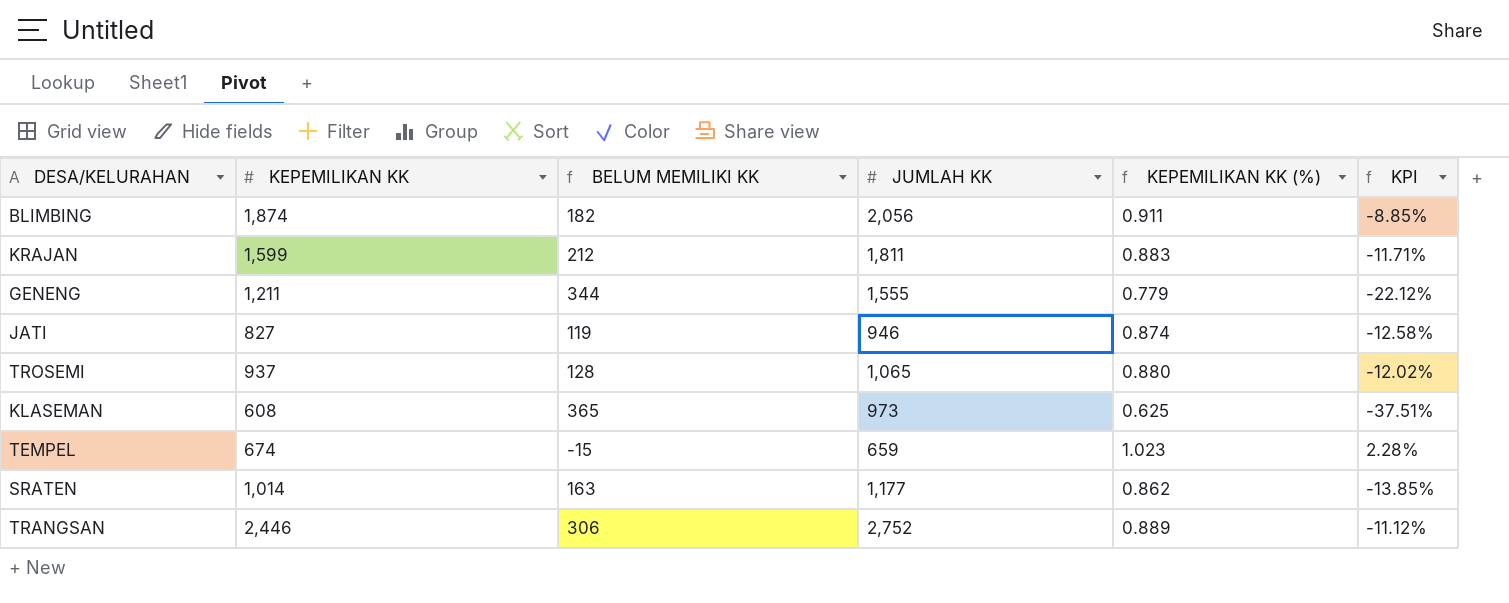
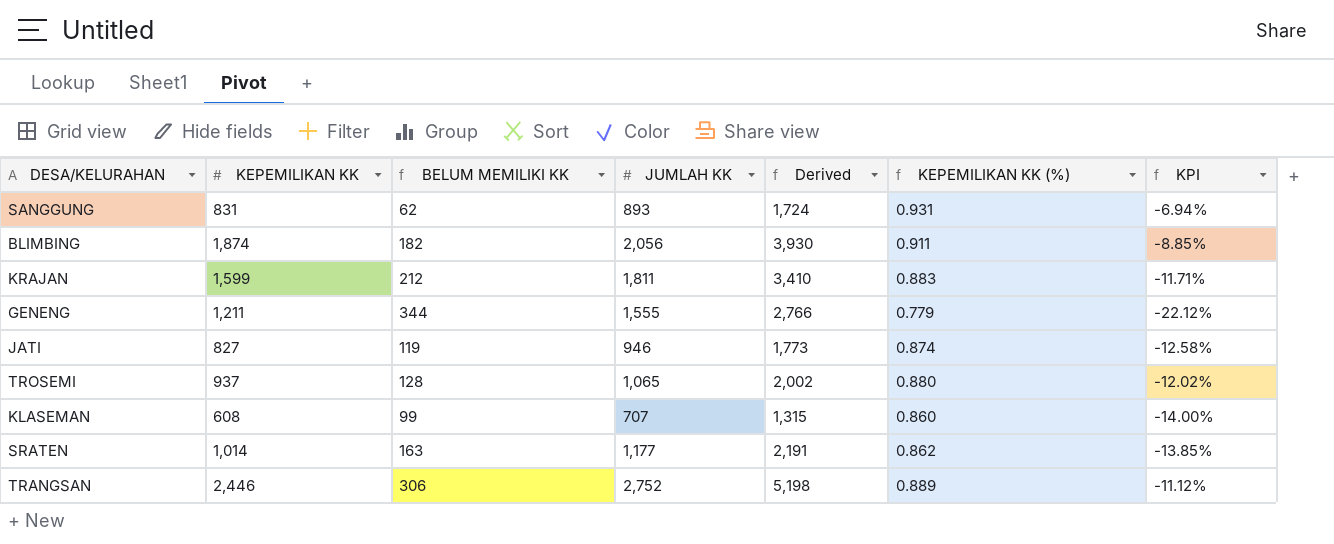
column Derived | formula: none -> [KEPEMILIKAN KK] + [JUMLAH KK]
row TEMPEL: 674 | -15 | 659 | 1.023 | 2.28% -> none
row SANGGUNG: none -> 831 | 62 | 893 | 1,724 | 0.931 | -6.94%
KLASEMAN | BELUM MEMILIKI KK: 365 -> 99
KLASEMAN | JUMLAH KK: 973 -> 707
KLASEMAN | KEPEMILIKAN KK (%): 0.625 -> 0.860
KLASEMAN | KPI: -37.51% -> -14.00%

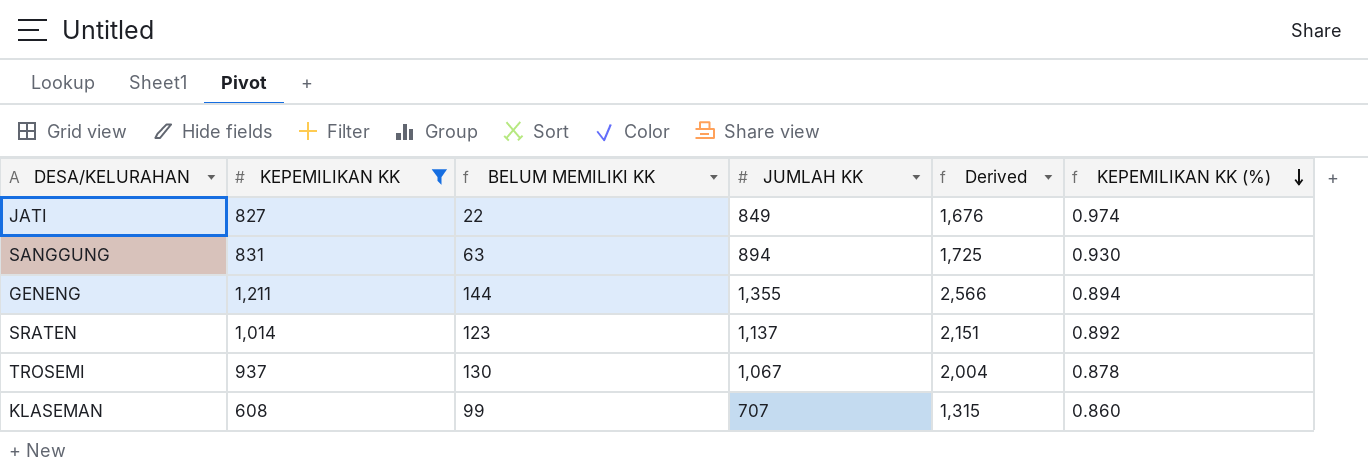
filter: none -> KEPEMILIKAN KK <= 1,211
row order: none -> KEPEMILIKAN KK (%) descending
column KPI | formula: ([KEPEMILIKAN KK] - [JUMLAH KK]) / [JUMLAH KK] -> none
JATI | BELUM MEMILIKI KK: 119 -> 22
JATI | JUMLAH KK: 946 -> 849
JATI | Derived: 1,773 -> 1,676
JATI | KEPEMILIKAN KK (%): 0.874 -> 0.974
SANGGUNG | BELUM MEMILIKI KK: 62 -> 63
SANGGUNG | JUMLAH KK: 893 -> 894
SANGGUNG | Derived: 1,724 -> 1,725
SANGGUNG | KEPEMILIKAN KK (%): 0.931 -> 0.930
GENENG | BELUM MEMILIKI KK: 344 -> 144
GENENG | JUMLAH KK: 1,555 -> 1,355
GENENG | Derived: 2,766 -> 2,566
GENENG | KEPEMILIKAN KK (%): 0.779 -> 0.894
SRATEN | BELUM MEMILIKI KK: 163 -> 123
SRATEN | JUMLAH KK: 1,177 -> 1,137
SRATEN | Derived: 2,191 -> 2,151
SRATEN | KEPEMILIKAN KK (%): 0.862 -> 0.892
TROSEMI | BELUM MEMILIKI KK: 128 -> 130
TROSEMI | JUMLAH KK: 1,065 -> 1,067
TROSEMI | Derived: 2,002 -> 2,004
TROSEMI | KEPEMILIKAN KK (%): 0.880 -> 0.878

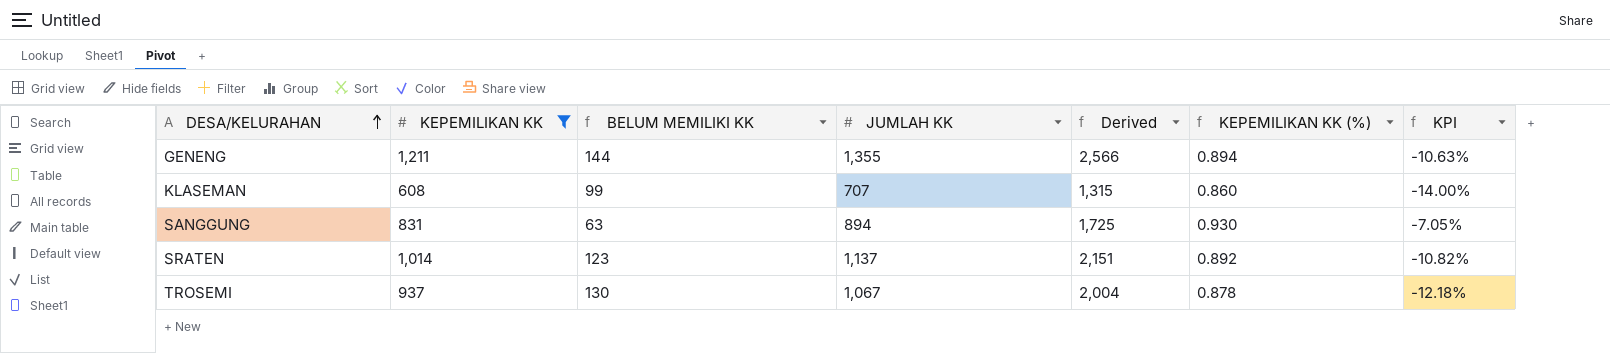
row order: KEPEMILIKAN KK (%) descending -> DESA/KELURAHAN ascending
column KPI | formula: none -> ([KEPEMILIKAN KK] - [JUMLAH KK]) / [JUMLAH KK]
row JATI: 827 | 22 | 849 | 1,676 | 0.974 -> none

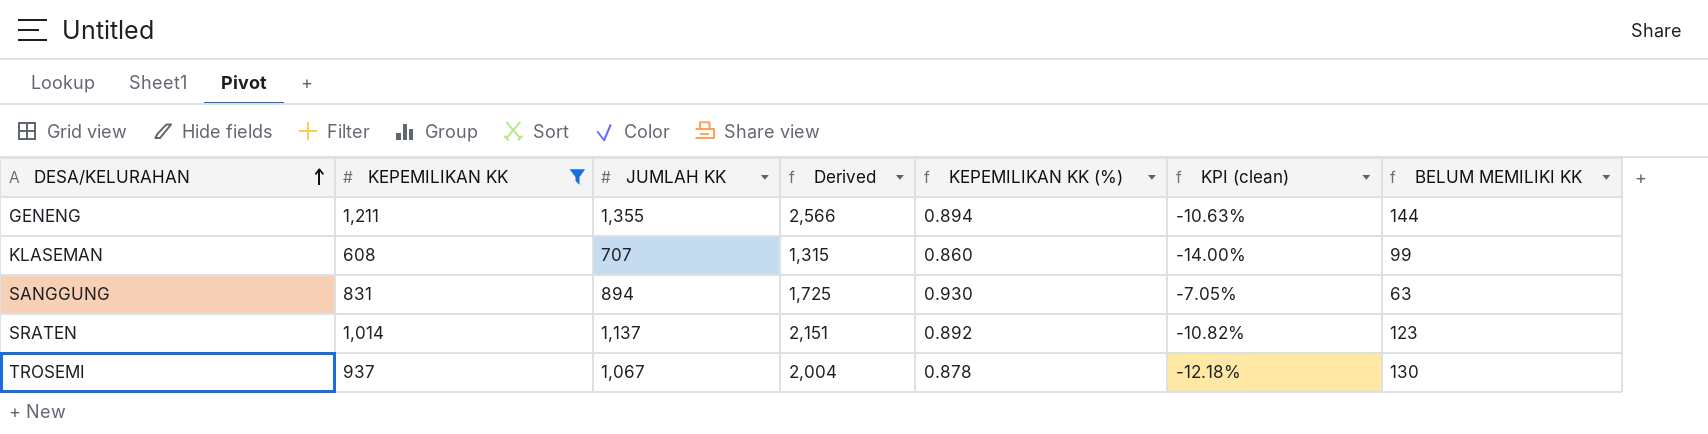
column name: KPI -> KPI (clean)
column BELUM MEMILIKI KK | position: 3 -> 7

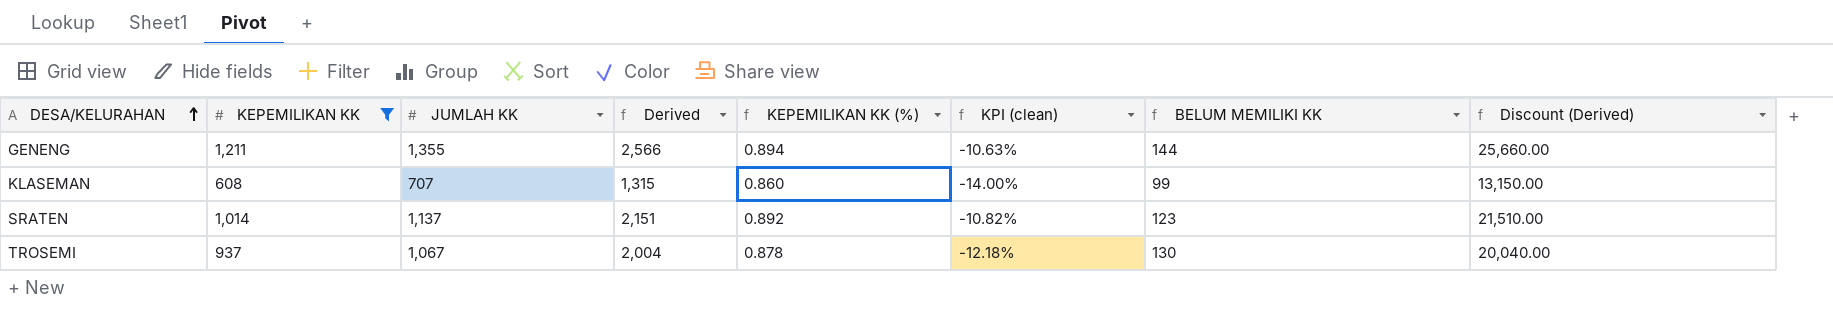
column Discount (Derived) | formula: none -> [Derived] * 10
row SANGGUNG: 831 | 894 | 1,725 | 0.930 | -7.05% | 63 -> none

